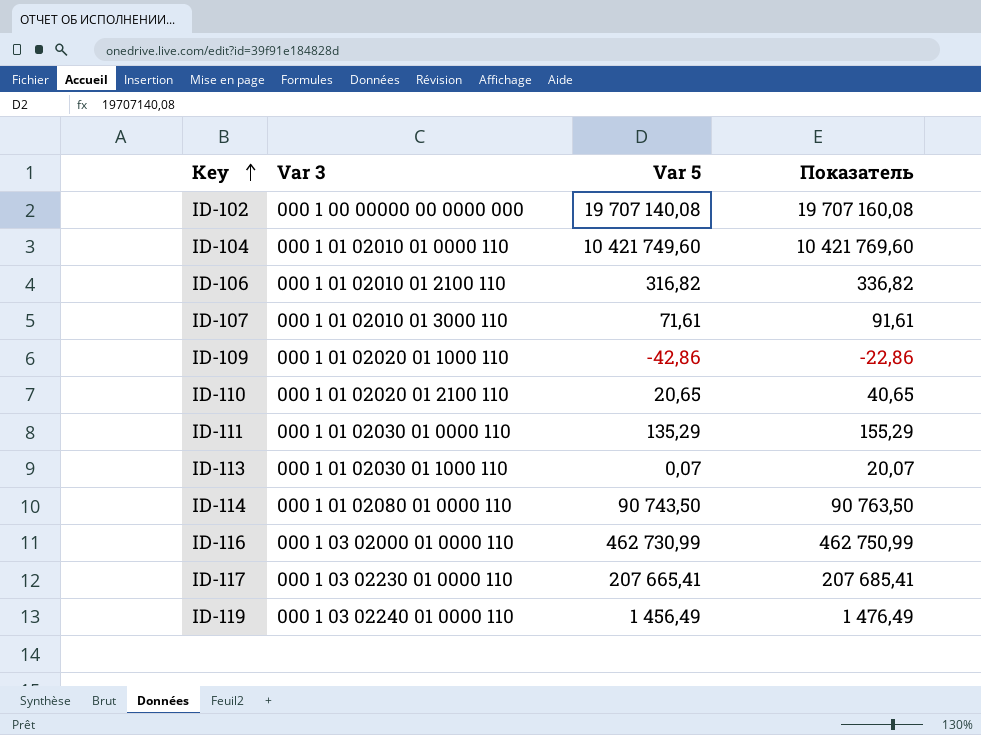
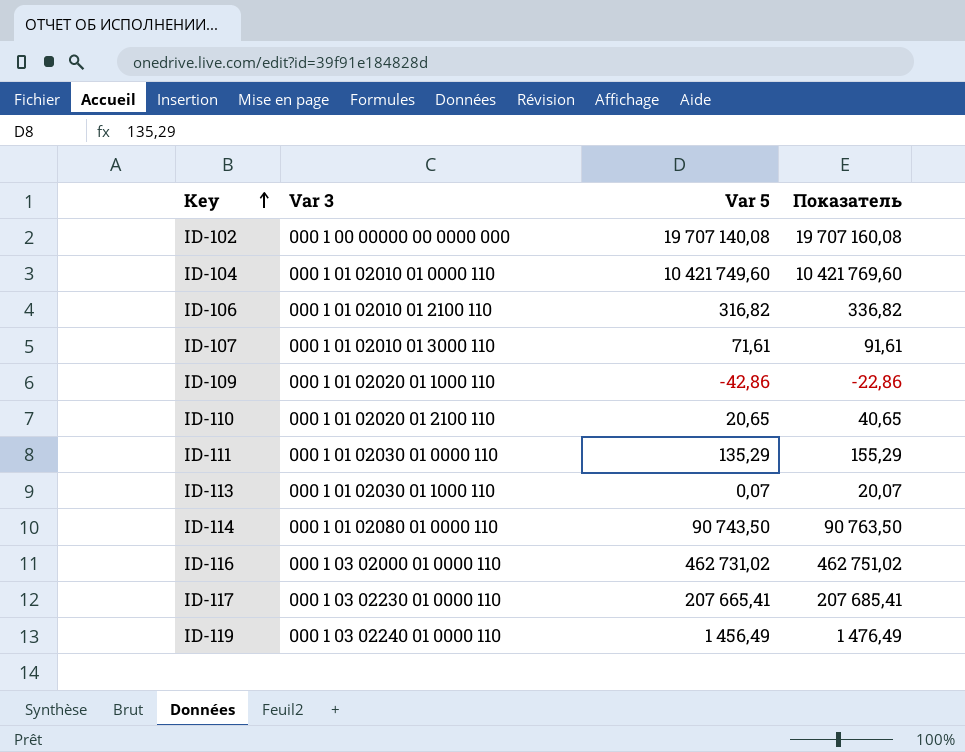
ID-116 | Var 5: 462 730,99 -> 462 731,02
ID-116 | Показатель: 462 750,99 -> 462 751,02

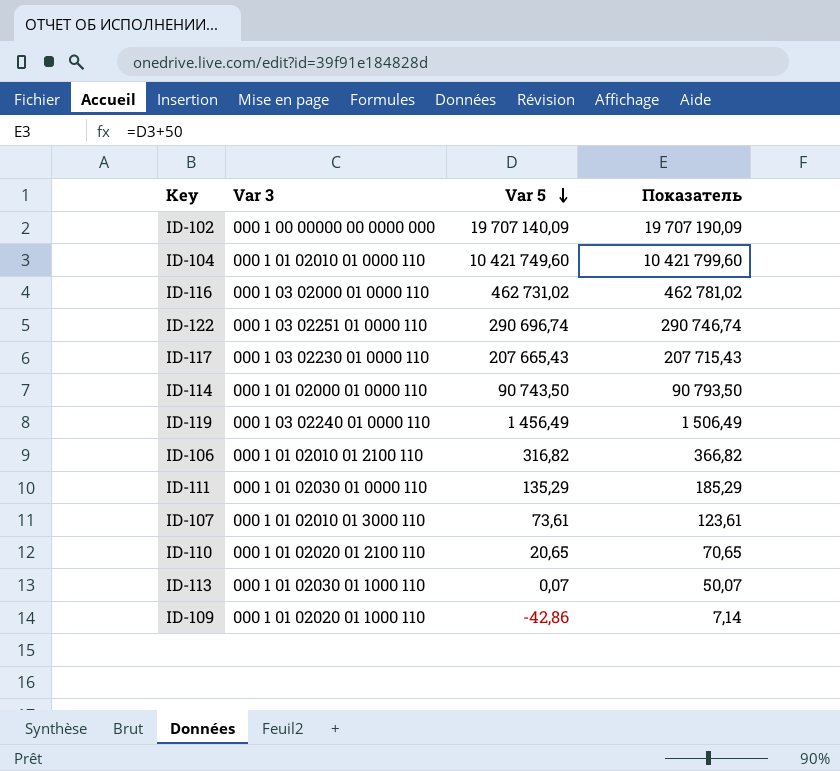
row order: Key ascending -> Var 5 descending
column Показатель | formula: [Var 5] + 20 -> [Var 5] + 50
ID-102 | Var 5: 19 707 140,08 -> 19 707 140,09
row ID-122: none -> 000 1 03 02251 01 0000 110 | 290 696,74 | 290 746,74
ID-117 | Var 5: 207 665,41 -> 207 665,43
ID-114 | Var 3: 000 1 01 02080 01 0000 110 -> 000 1 01 02000 01 0000 110
ID-107 | Var 5: 71,61 -> 73,61

